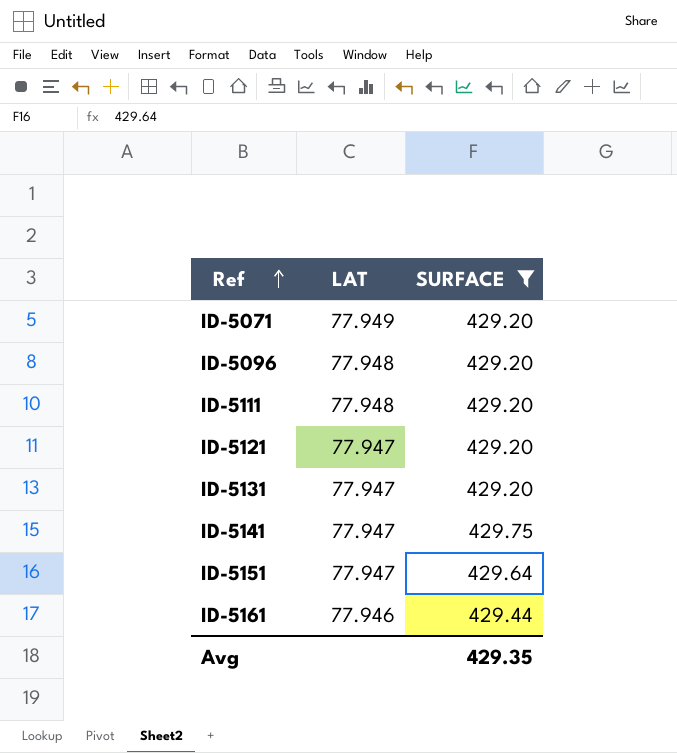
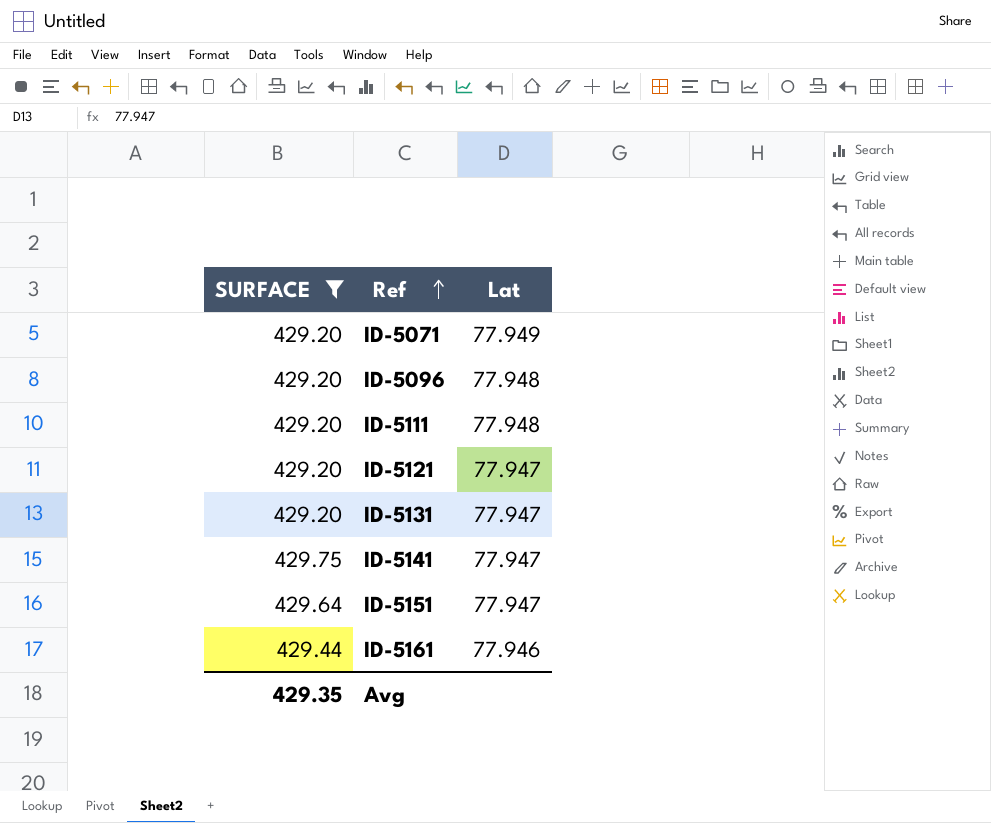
column SURFACE | position: 3 -> 1
column name: LAT -> Lat

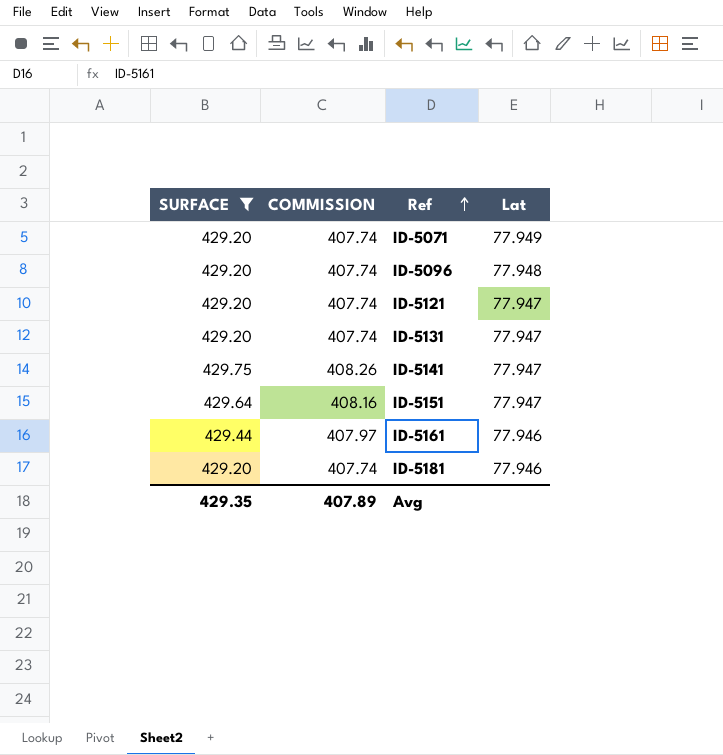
column COMMISSION | formula: none -> [SURFACE] * 0.95
row ID-5111: 429.20 | 77.948 -> none
row ID-5181: none -> 429.20 | 407.74 | 77.946

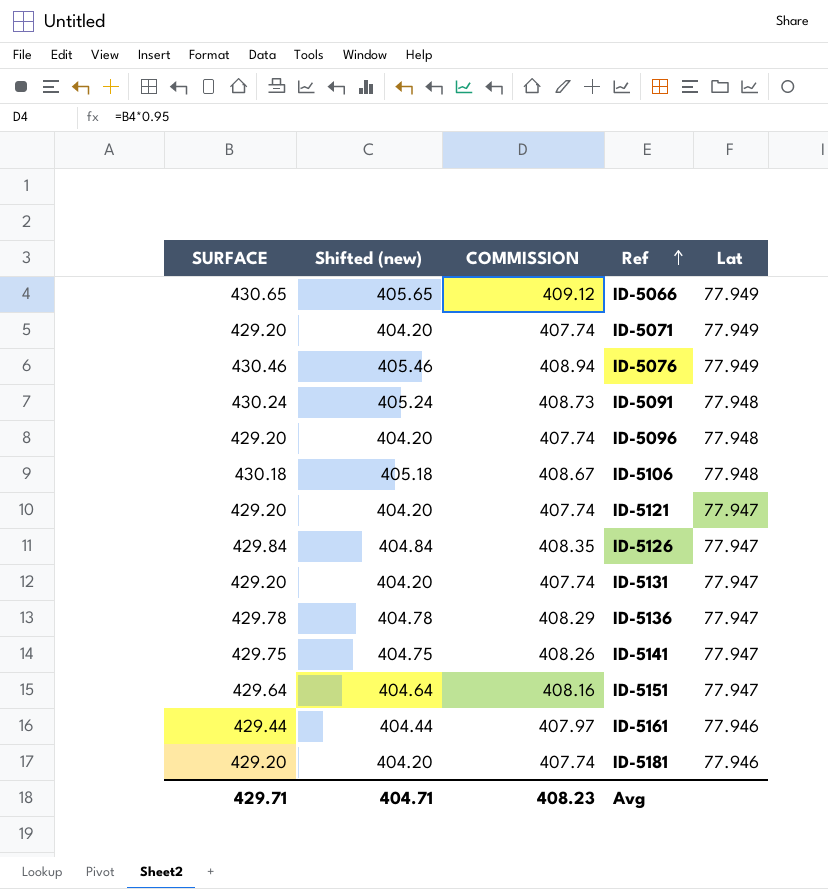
filter: SURFACE <= 429.75 -> none
column Shifted (new) | formula: none -> [SURFACE] - 25
Avg | SURFACE: 429.35 -> 429.71
Avg | COMMISSION: 407.89 -> 408.23

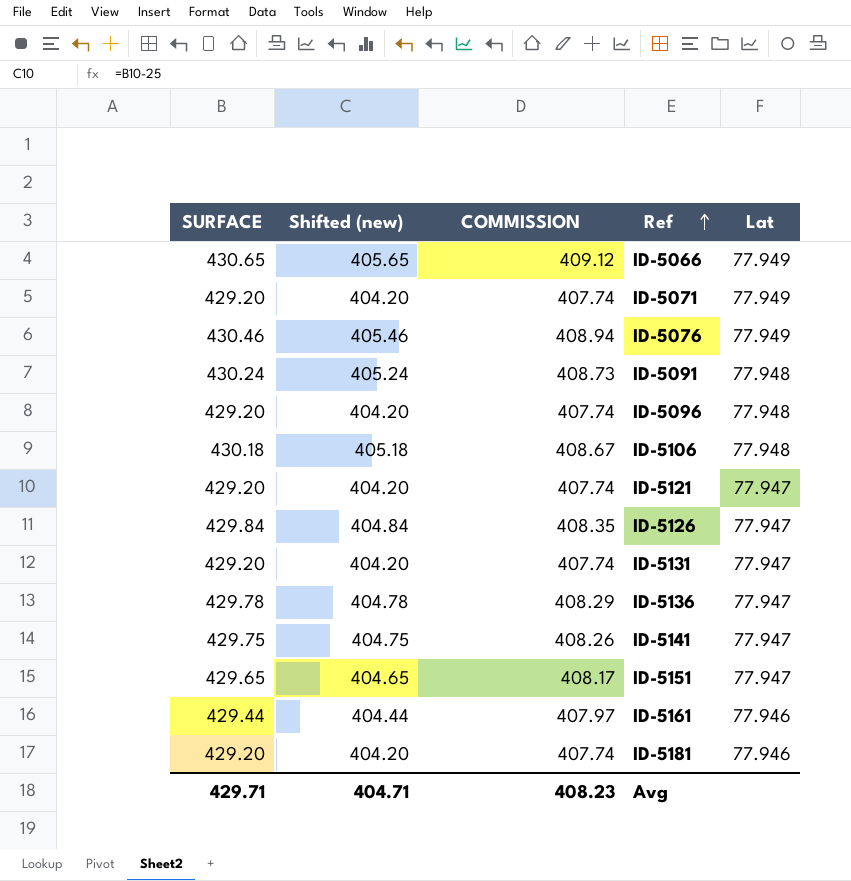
ID-5151 | SURFACE: 429.64 -> 429.65
ID-5151 | Shifted (new): 404.64 -> 404.65
ID-5151 | COMMISSION: 408.16 -> 408.17

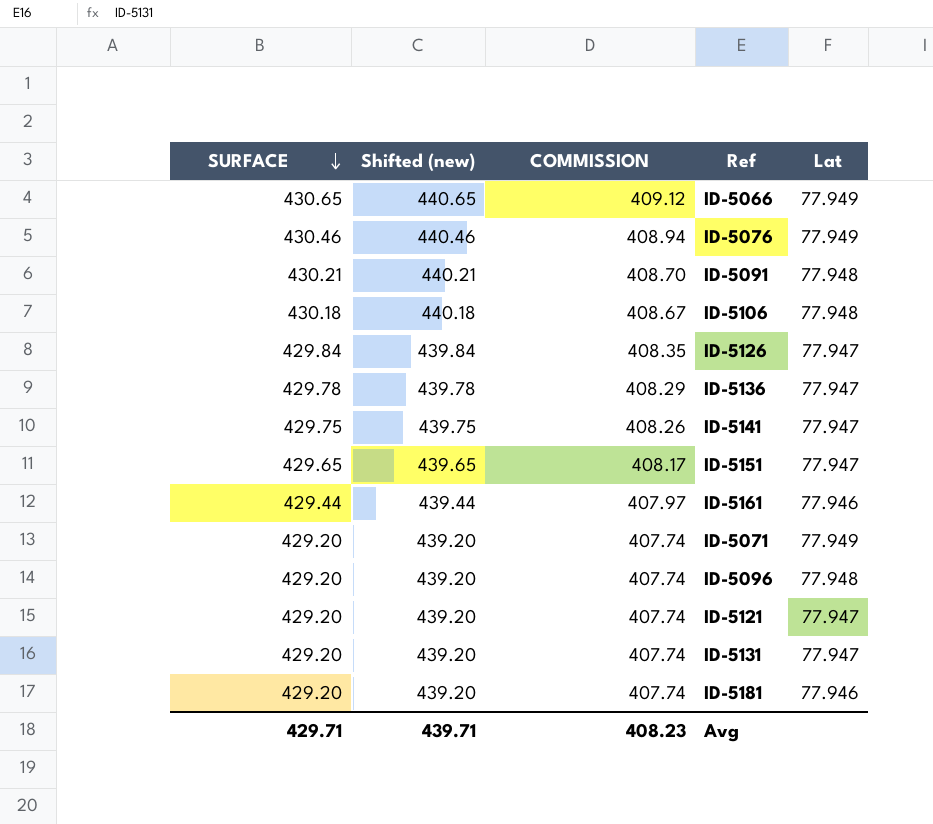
row order: Ref ascending -> SURFACE descending
column Shifted (new) | formula: [SURFACE] - 25 -> [SURFACE] + 10
ID-5091 | SURFACE: 430.24 -> 430.21
ID-5091 | COMMISSION: 408.73 -> 408.70
Avg | Shifted (new): 404.71 -> 439.71

